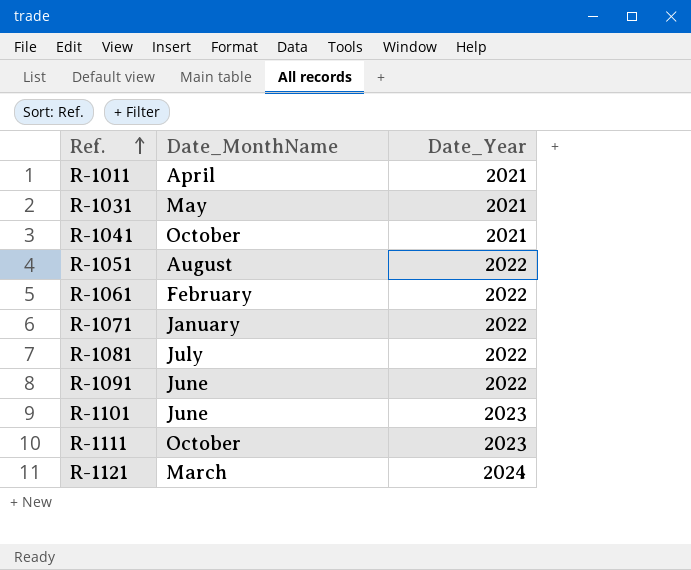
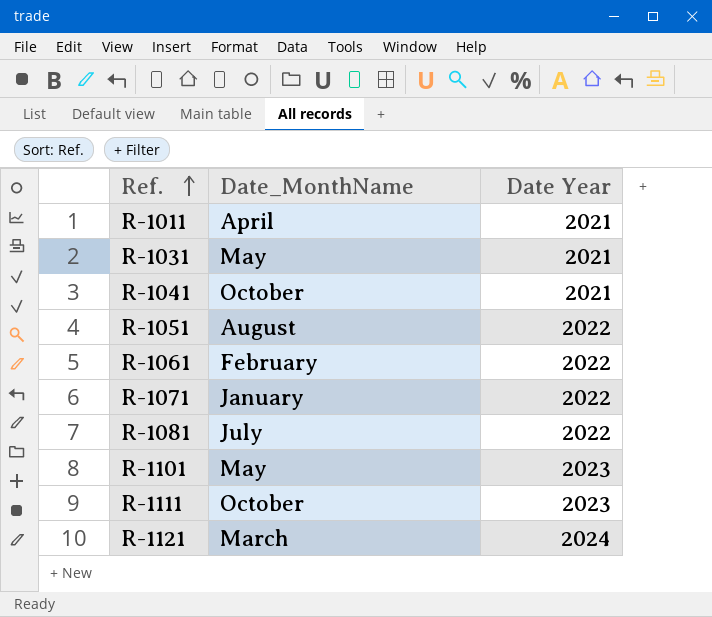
column name: Date_Year -> Date Year
row R-1091: June | 2022 -> none
R-1101 | Date_MonthName: June -> May

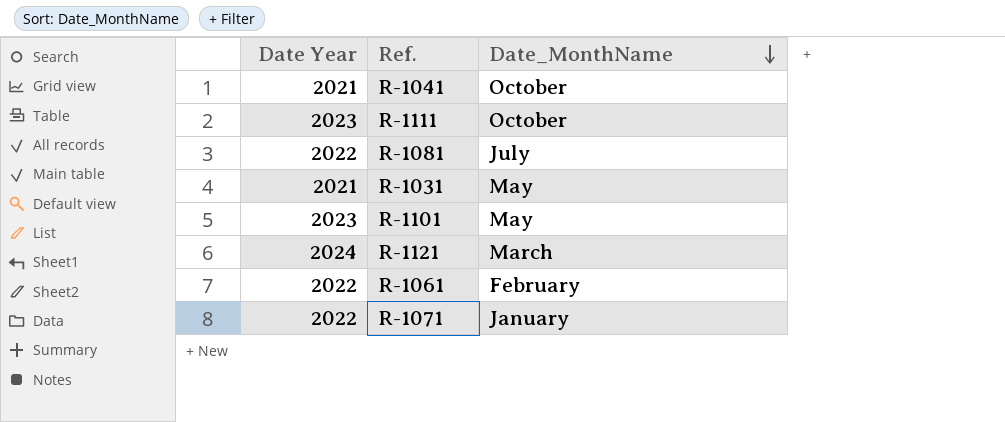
row order: Ref. ascending -> Date_MonthName descending
column Date Year | position: 3 -> 1
row R-1011: April | 2021 -> none
row R-1051: August | 2022 -> none

